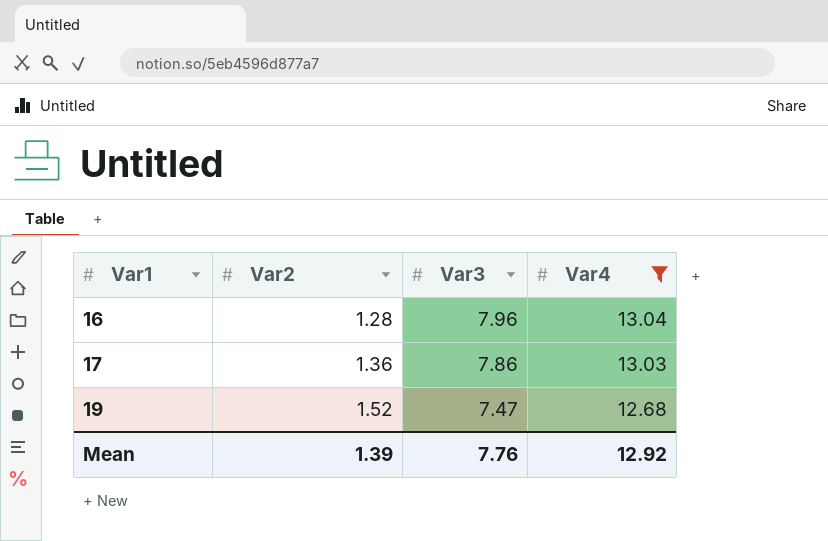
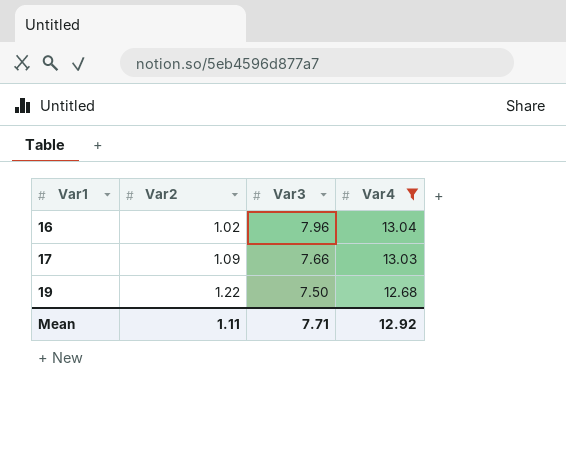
16 | Var2: 1.28 -> 1.02
17 | Var2: 1.36 -> 1.09
17 | Var3: 7.86 -> 7.66
19 | Var2: 1.52 -> 1.22
19 | Var3: 7.47 -> 7.50
Mean | Var2: 1.39 -> 1.11
Mean | Var3: 7.76 -> 7.71

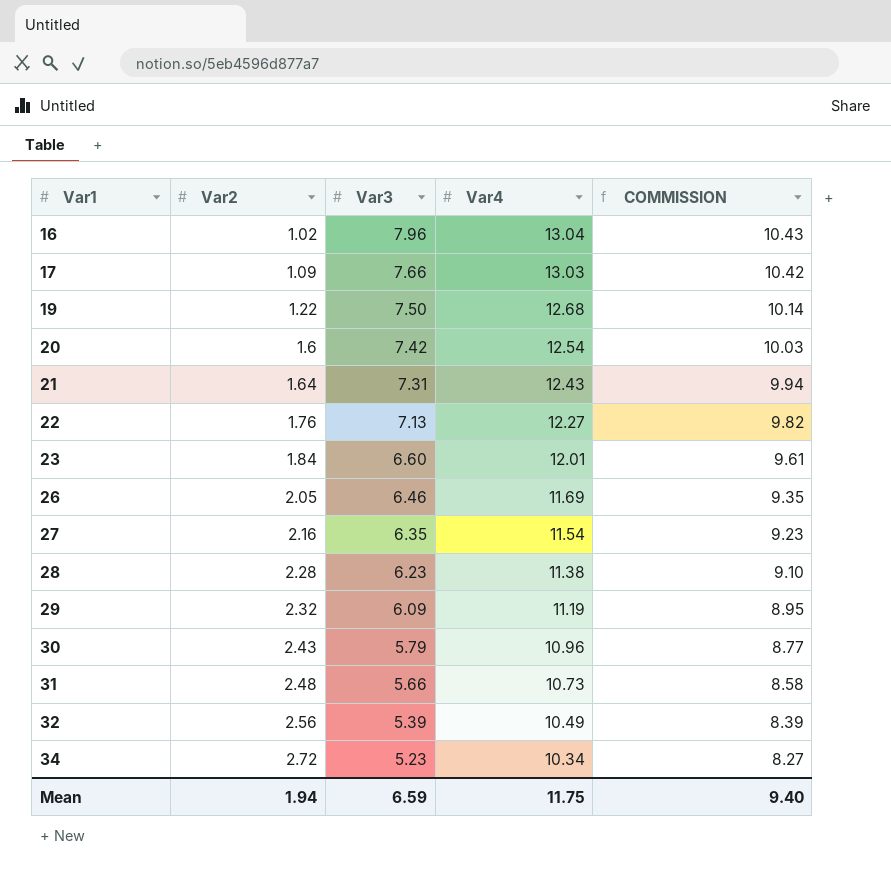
filter: Var4 >= 12.68 -> none
column COMMISSION | formula: none -> [Var4] * 0.8
Mean | Var2: 1.11 -> 1.94
Mean | Var3: 7.71 -> 6.59
Mean | Var4: 12.92 -> 11.75

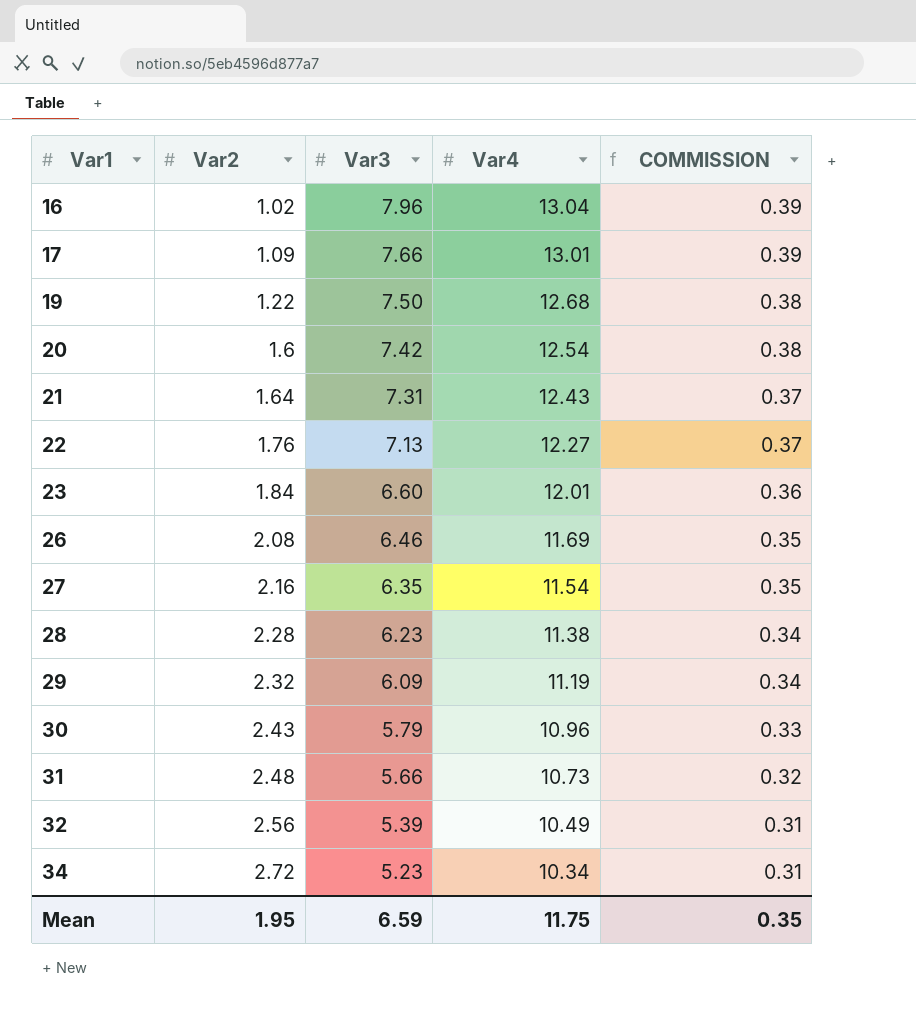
column COMMISSION | formula: [Var4] * 0.8 -> [Var4] * 0.03
17 | Var4: 13.03 -> 13.01
26 | Var2: 2.05 -> 2.08
Mean | Var2: 1.94 -> 1.95
Mean | COMMISSION: 9.40 -> 0.35

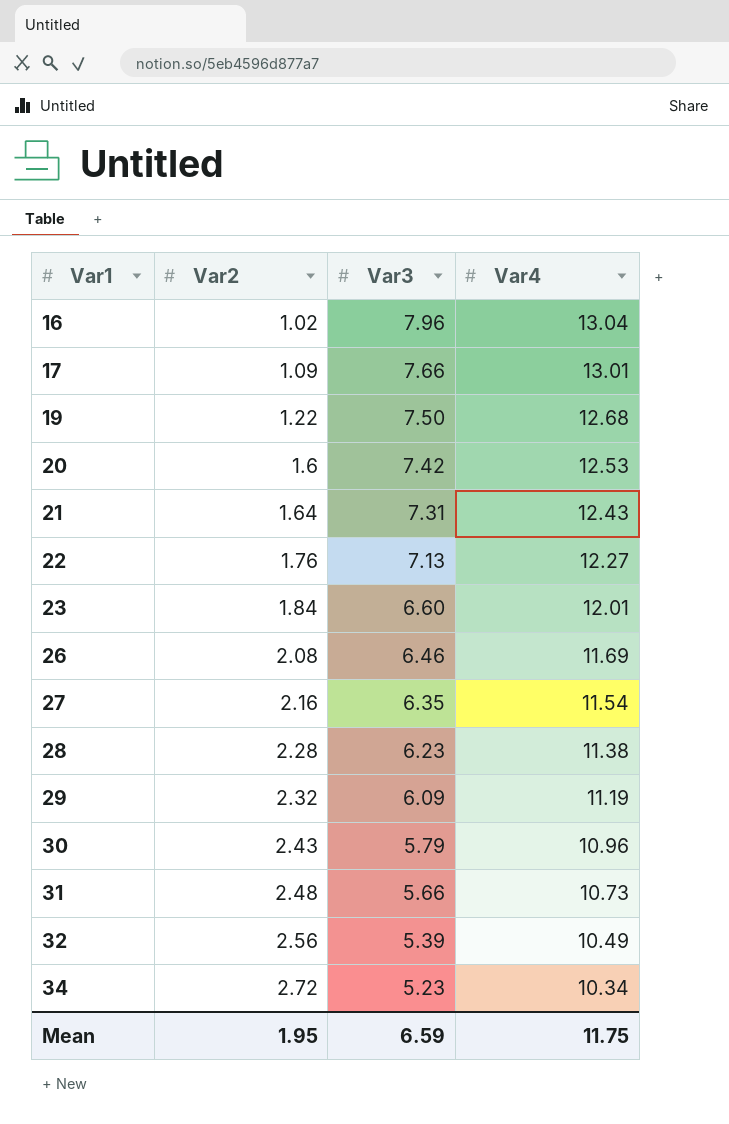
column COMMISSION | formula: [Var4] * 0.03 -> none
20 | Var4: 12.54 -> 12.53

